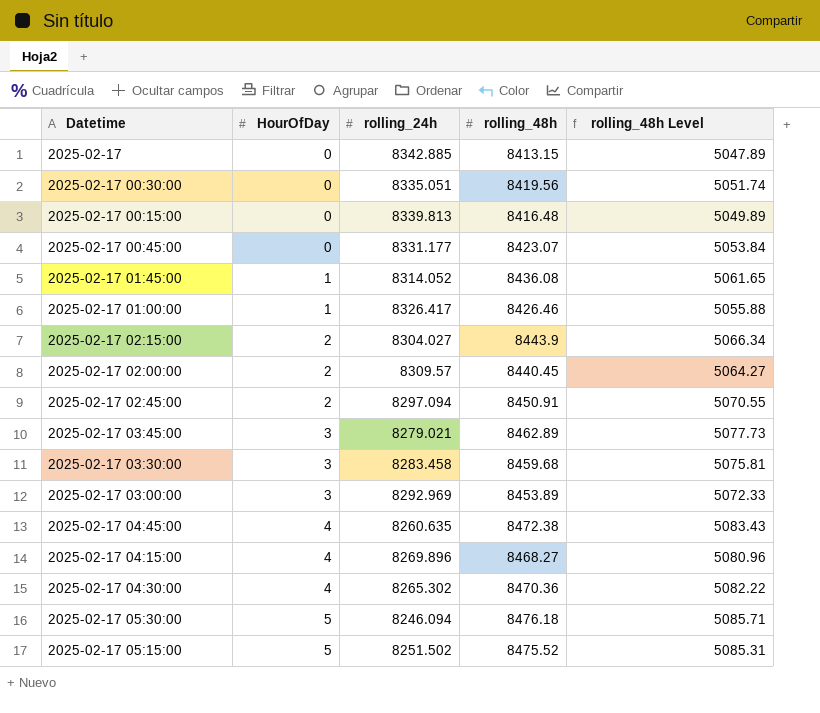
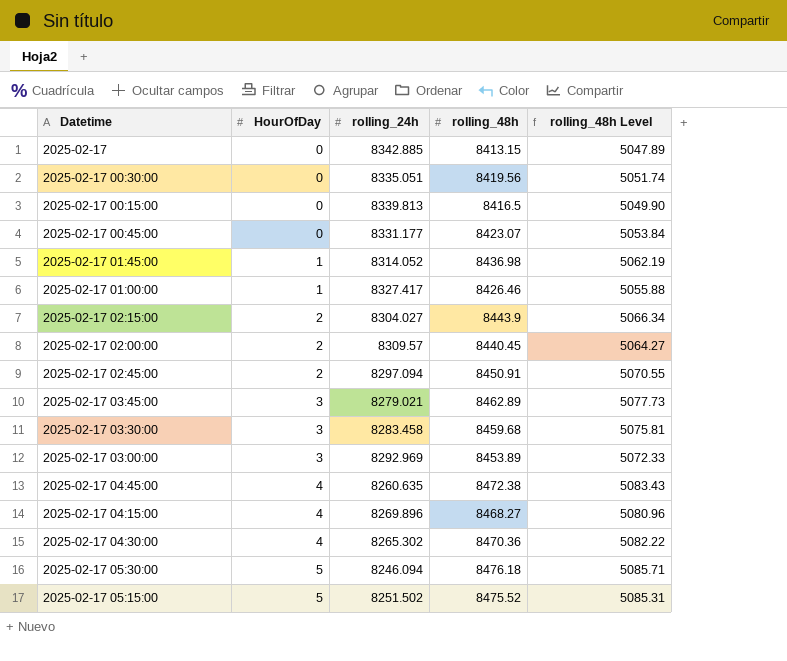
2025-02-17 00:15:00 | rolling_48h: 8416.48 -> 8416.5
2025-02-17 00:15:00 | rolling_48h Level: 5049.89 -> 5049.90
2025-02-17 01:45:00 | rolling_48h: 8436.08 -> 8436.98
2025-02-17 01:45:00 | rolling_48h Level: 5061.65 -> 5062.19
2025-02-17 01:00:00 | rolling_24h: 8326.417 -> 8327.417

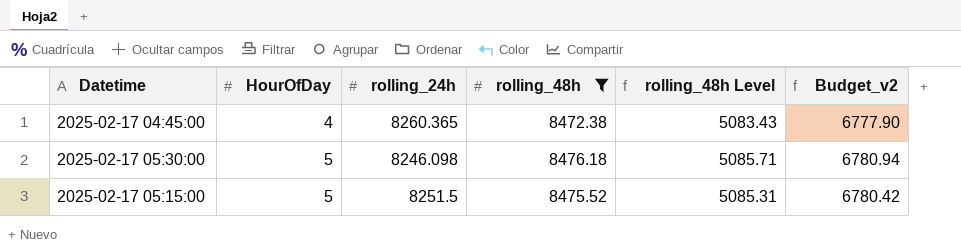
filter: none -> rolling_48h >= 8472.38
column Budget_v2 | formula: none -> [rolling_48h] * 0.8
2025-02-17 04:45:00 | rolling_24h: 8260.635 -> 8260.365
2025-02-17 05:30:00 | rolling_24h: 8246.094 -> 8246.098
2025-02-17 05:15:00 | rolling_24h: 8251.502 -> 8251.5

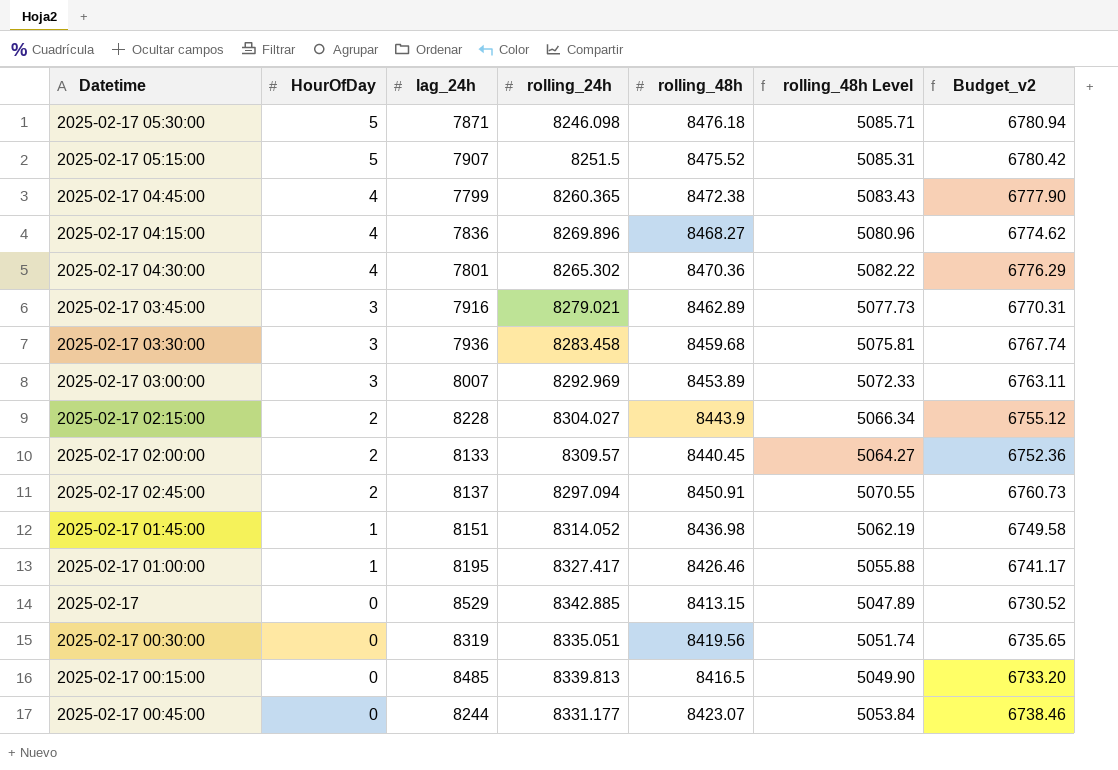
filter: rolling_48h >= 8472.38 -> none
row order: HourOfDay ascending -> HourOfDay descending
column lag_24h | position: none -> 3

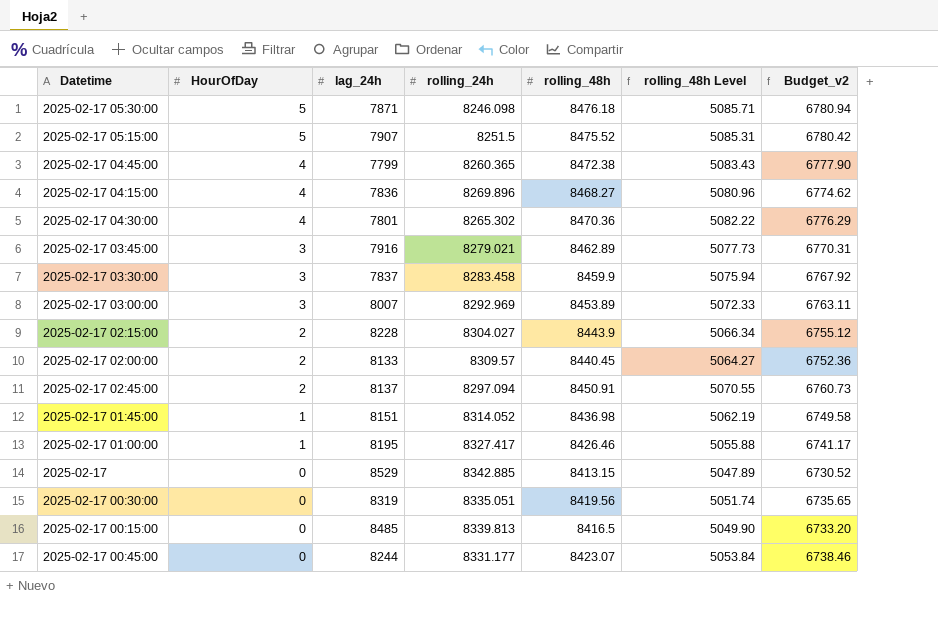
2025-02-17 03:30:00 | lag_24h: 7936 -> 7837
2025-02-17 03:30:00 | rolling_48h: 8459.68 -> 8459.9
2025-02-17 03:30:00 | rolling_48h Level: 5075.81 -> 5075.94
2025-02-17 03:30:00 | Budget_v2: 6767.74 -> 6767.92

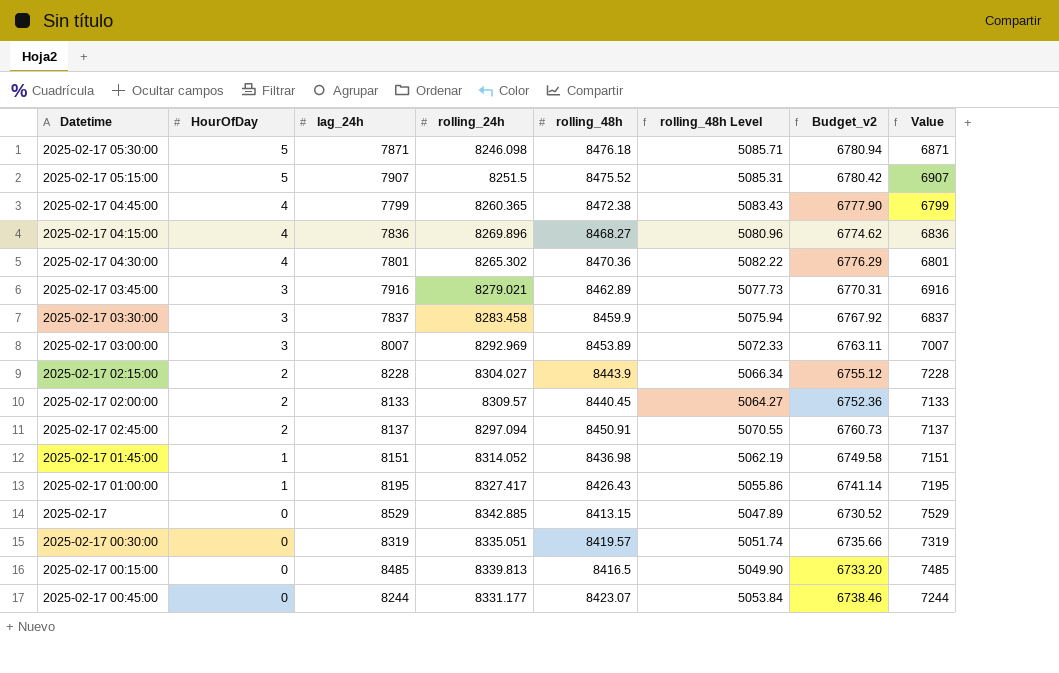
column Value | formula: none -> [lag_24h] - 1000
2025-02-17 01:00:00 | rolling_48h: 8426.46 -> 8426.43
2025-02-17 01:00:00 | rolling_48h Level: 5055.88 -> 5055.86
2025-02-17 01:00:00 | Budget_v2: 6741.17 -> 6741.14
2025-02-17 00:30:00 | rolling_48h: 8419.56 -> 8419.57
2025-02-17 00:30:00 | Budget_v2: 6735.65 -> 6735.66

